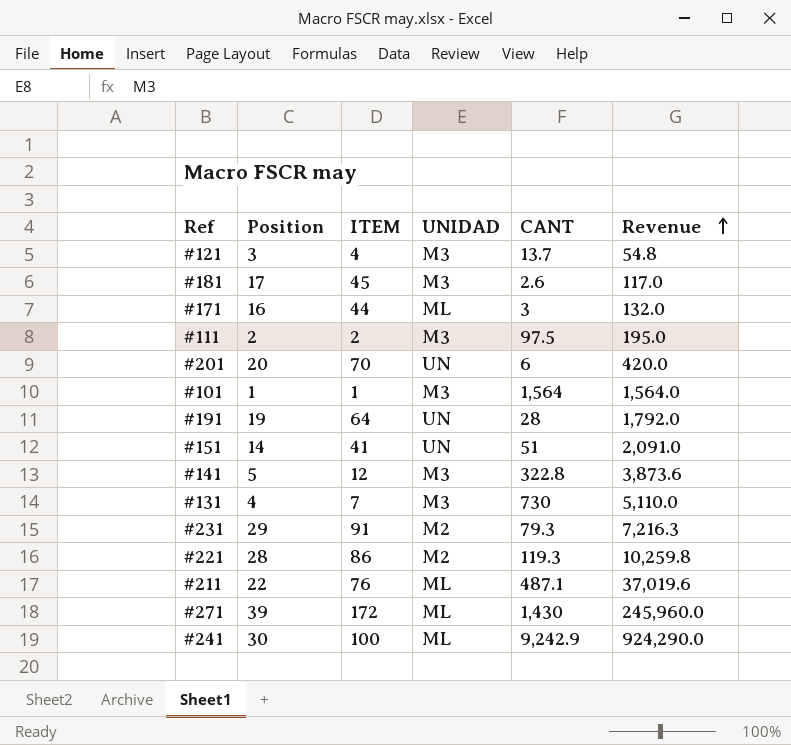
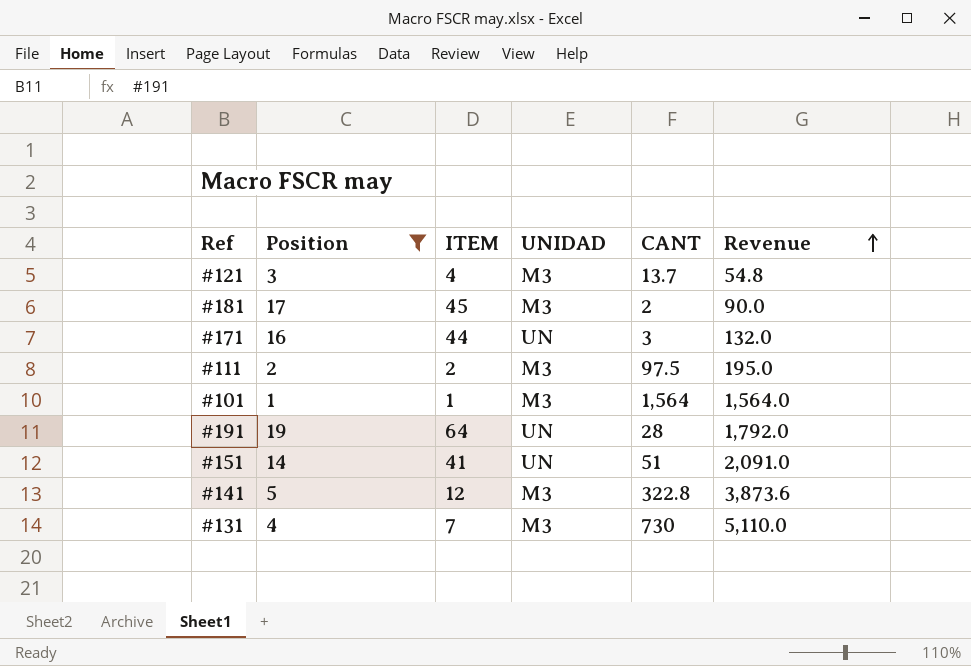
filter: none -> Position <= 19
#181 | CANT: 2.6 -> 2
#181 | Revenue: 117.0 -> 90.0
#171 | UNIDAD: ML -> UN

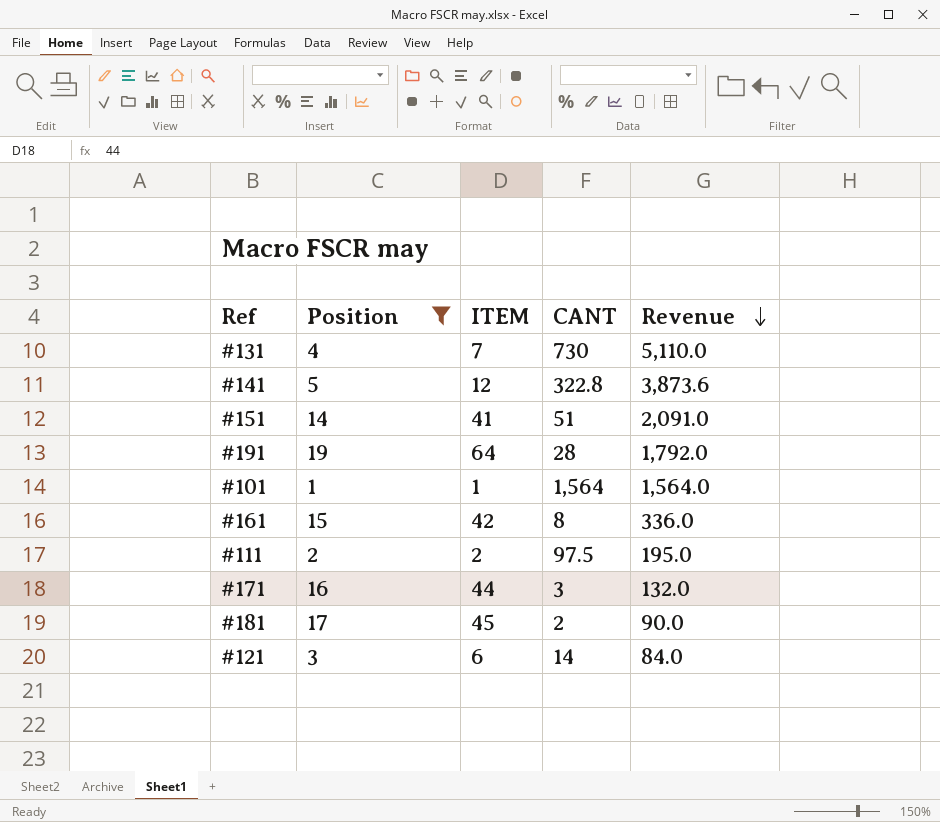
row order: Revenue ascending -> Revenue descending
column UNIDAD | position: 4 -> none
row #161: none -> 15 | 42 | 8 | 336.0
#121 | ITEM: 4 -> 6
#121 | CANT: 13.7 -> 14
#121 | Revenue: 54.8 -> 84.0

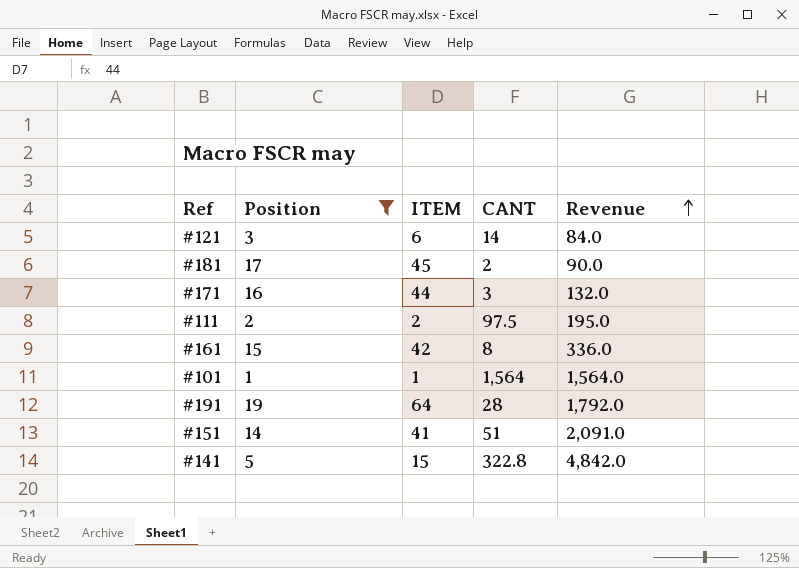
row order: Revenue descending -> Revenue ascending
row #131: 4 | 7 | 730 | 5,110.0 -> none
#141 | ITEM: 12 -> 15
#141 | Revenue: 3,873.6 -> 4,842.0

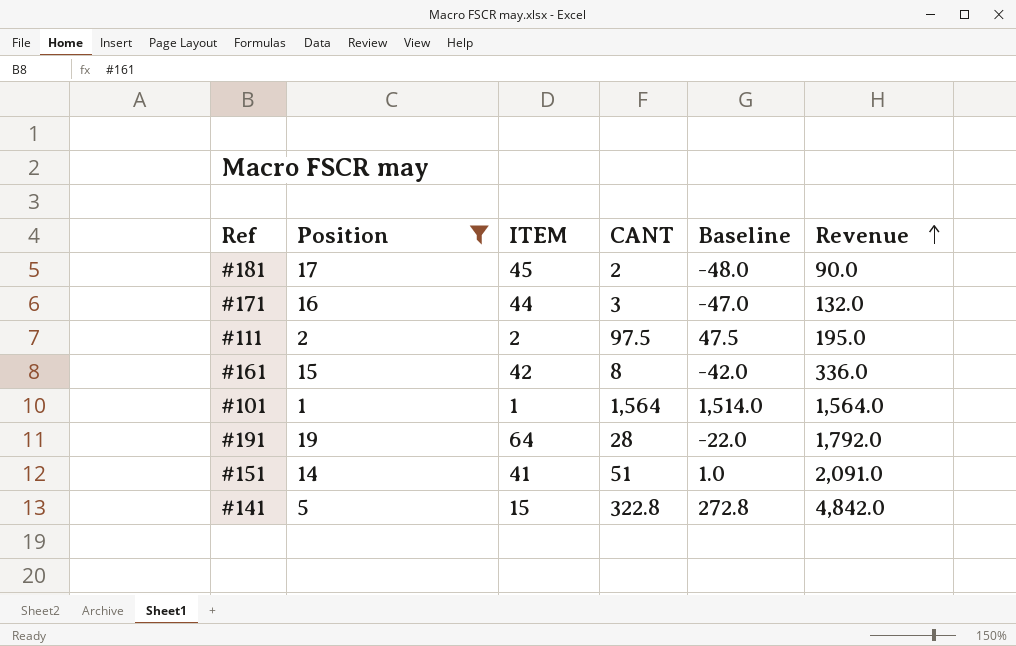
column Baseline | formula: none -> [CANT] - 50
row #121: 3 | 6 | 14 | 84.0 -> none

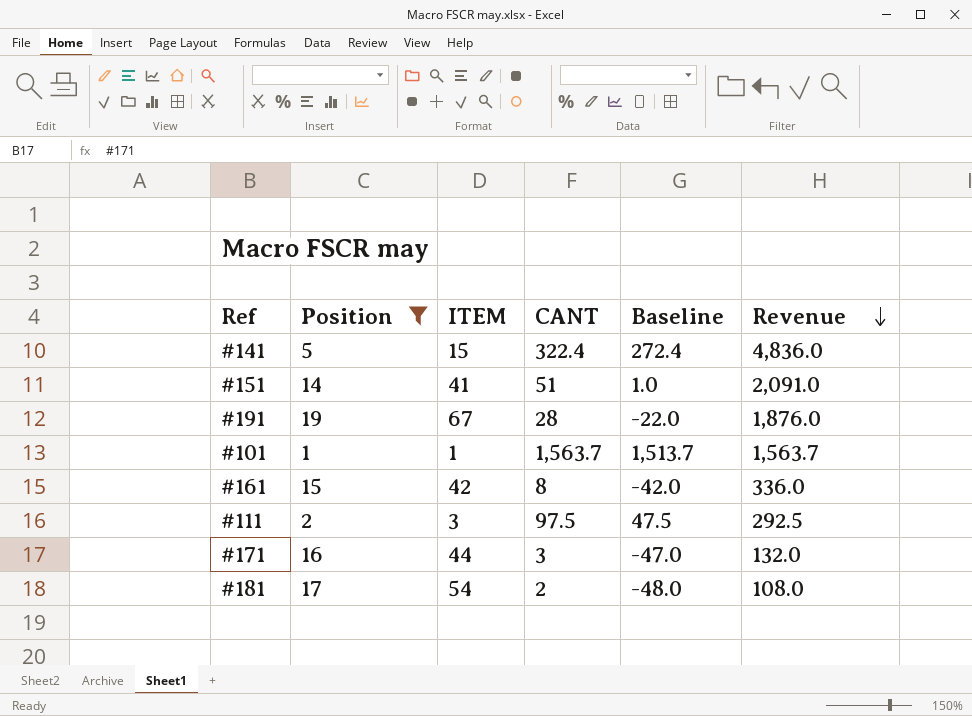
row order: Revenue ascending -> Revenue descending
#141 | CANT: 322.8 -> 322.4
#141 | Baseline: 272.8 -> 272.4
#141 | Revenue: 4,842.0 -> 4,836.0
#191 | ITEM: 64 -> 67
#191 | Revenue: 1,792.0 -> 1,876.0
#101 | CANT: 1,564 -> 1,563.7
#101 | Baseline: 1,514.0 -> 1,513.7
#101 | Revenue: 1,564.0 -> 1,563.7
#111 | ITEM: 2 -> 3
#111 | Revenue: 195.0 -> 292.5
#181 | ITEM: 45 -> 54
#181 | Revenue: 90.0 -> 108.0

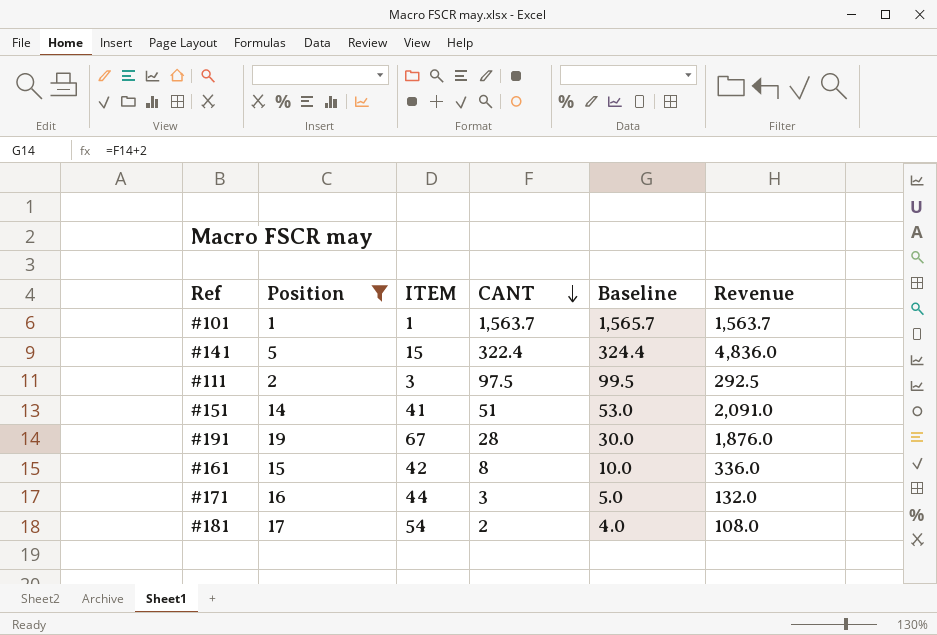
row order: Revenue descending -> CANT descending
column Baseline | formula: [CANT] - 50 -> [CANT] + 2

